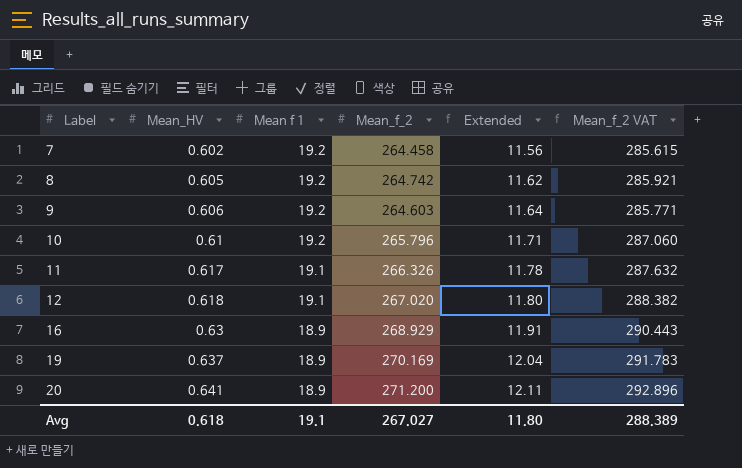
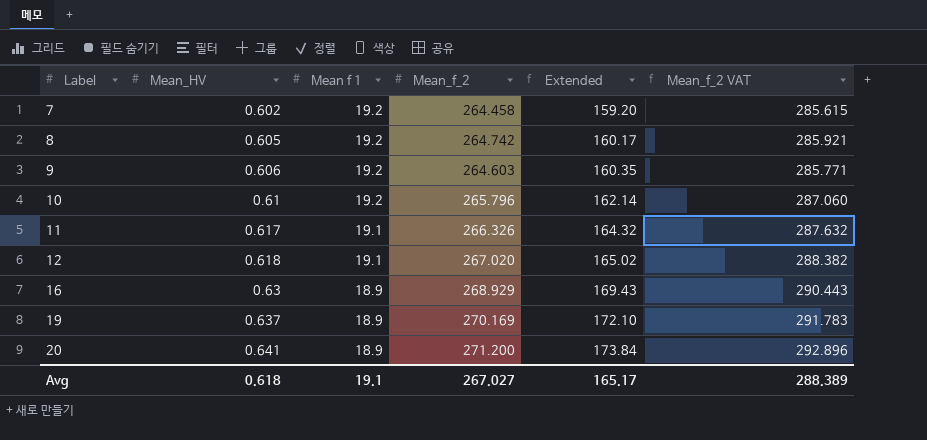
column Extended | formula: [Mean_HV] * [Mean f 1] -> [Mean_HV] * [Mean_f_2]
Avg | Extended: 11.80 -> 165.17

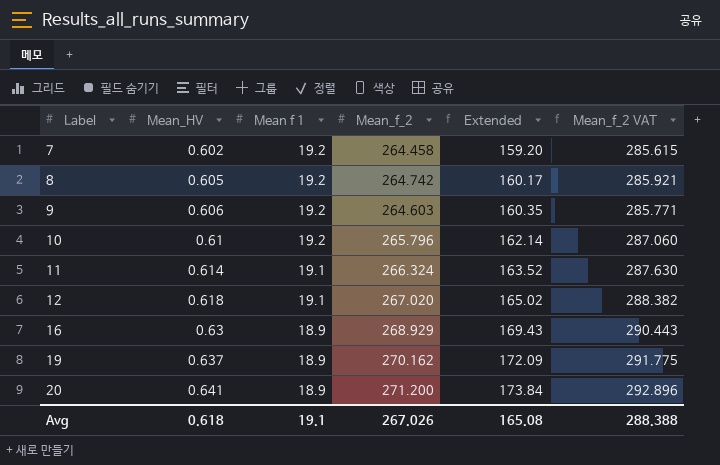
11 | Mean_HV: 0.617 -> 0.614
11 | Mean_f_2: 266.326 -> 266.324
11 | Extended: 164.32 -> 163.52
11 | Mean_f_2 VAT: 287.632 -> 287.630
19 | Mean_f_2: 270.169 -> 270.162
19 | Extended: 172.10 -> 172.09
19 | Mean_f_2 VAT: 291.783 -> 291.775
Avg | Mean_f_2: 267.027 -> 267.026
Avg | Extended: 165.17 -> 165.08
Avg | Mean_f_2 VAT: 288.389 -> 288.388

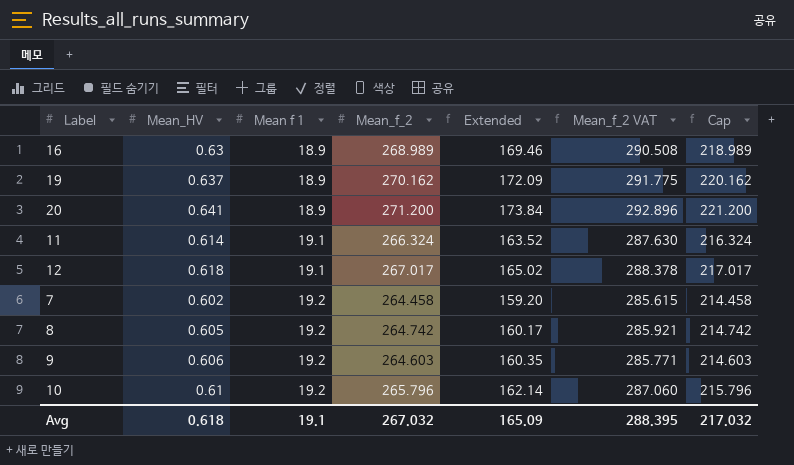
row order: Label ascending -> Mean f 1 ascending
column Cap | formula: none -> [Mean_f_2] - 50
16 | Mean_f_2: 268.929 -> 268.989
16 | Extended: 169.43 -> 169.46
16 | Mean_f_2 VAT: 290.443 -> 290.508
12 | Mean_f_2: 267.020 -> 267.017
12 | Mean_f_2 VAT: 288.382 -> 288.378
Avg | Mean_f_2: 267.026 -> 267.032
Avg | Extended: 165.08 -> 165.09
Avg | Mean_f_2 VAT: 288.388 -> 288.395

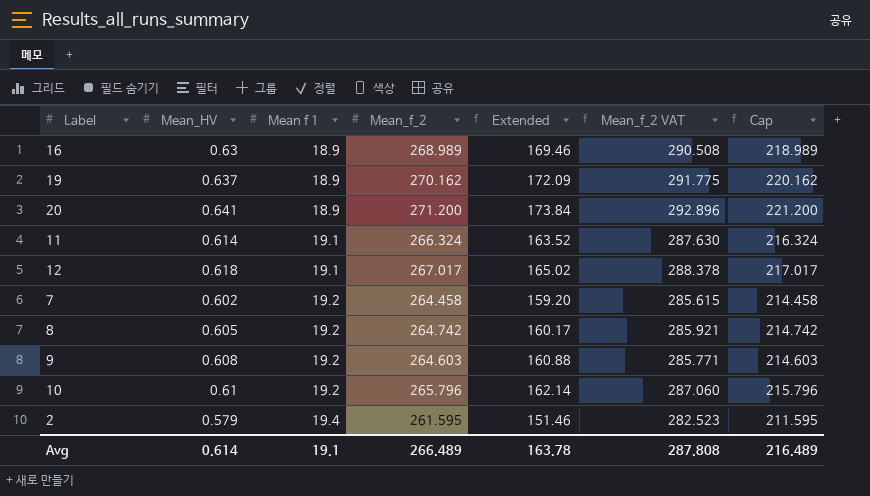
9 | Mean_HV: 0.606 -> 0.608
9 | Extended: 160.35 -> 160.88
row 2: none -> 0.579 | 19.4 | 261.595 | 151.46 | 282.523 | 211.595
Avg | Mean_HV: 0.618 -> 0.614
Avg | Mean_f_2: 267.032 -> 266.489
Avg | Extended: 165.09 -> 163.78
Avg | Mean_f_2 VAT: 288.395 -> 287.808
Avg | Cap: 217.032 -> 216.489

